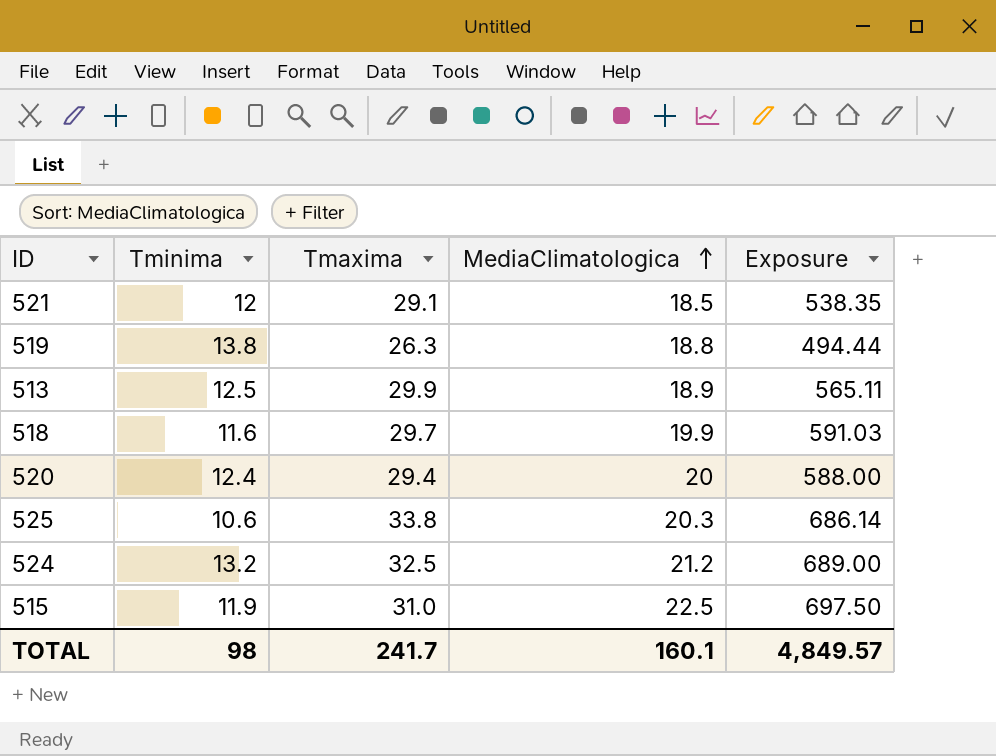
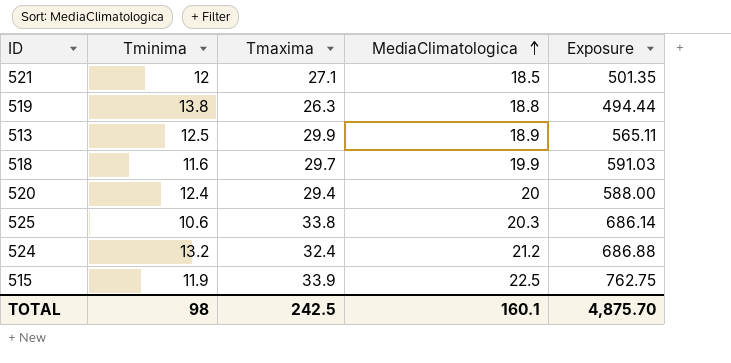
521 | Tmaxima: 29.1 -> 27.1
521 | Exposure: 538.35 -> 501.35
524 | Tmaxima: 32.5 -> 32.4
524 | Exposure: 689.00 -> 686.88
515 | Tmaxima: 31.0 -> 33.9
515 | Exposure: 697.50 -> 762.75
TOTAL | Tmaxima: 241.7 -> 242.5
TOTAL | Exposure: 4,849.57 -> 4,875.70

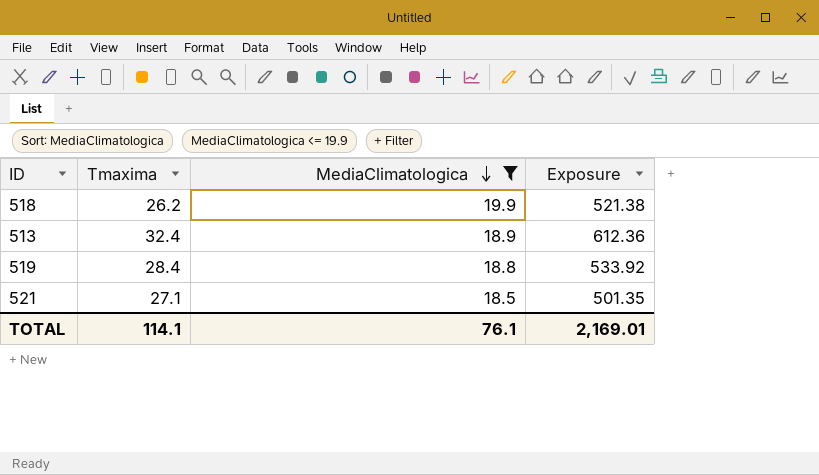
filter: none -> MediaClimatologica <= 19.9
row order: MediaClimatologica ascending -> MediaClimatologica descending
column Tminima | position: 2 -> none
518 | Tmaxima: 29.7 -> 26.2
518 | Exposure: 591.03 -> 521.38
513 | Tmaxima: 29.9 -> 32.4
513 | Exposure: 565.11 -> 612.36
519 | Tmaxima: 26.3 -> 28.4
519 | Exposure: 494.44 -> 533.92
TOTAL | Tmaxima: 242.5 -> 114.1
TOTAL | MediaClimatologica: 160.1 -> 76.1
TOTAL | Exposure: 4,875.70 -> 2,169.01

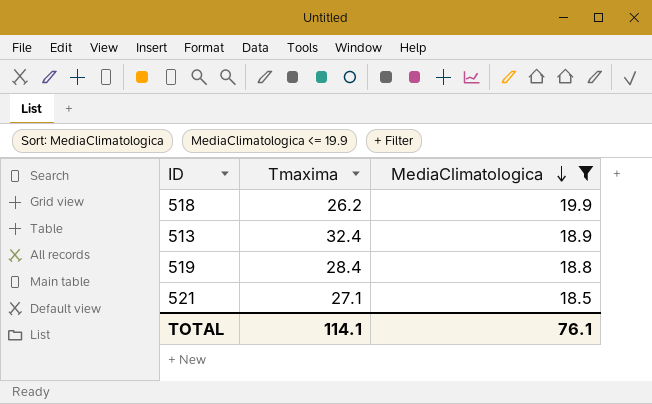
column Exposure | formula: [Tmaxima] * [MediaClimatologica] -> none

